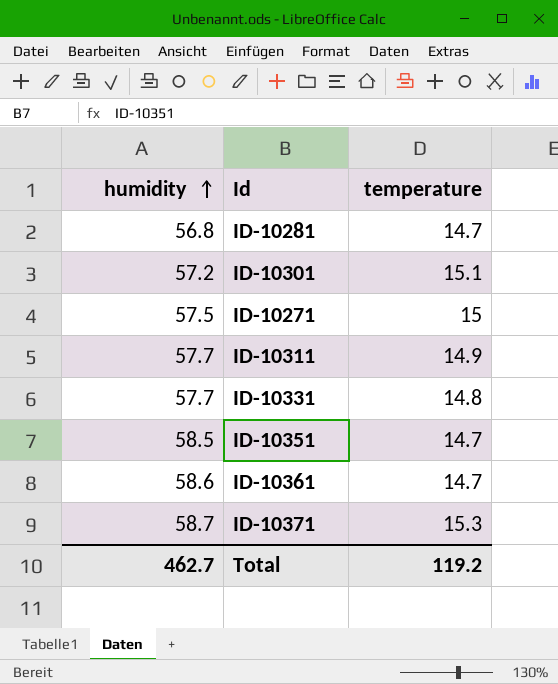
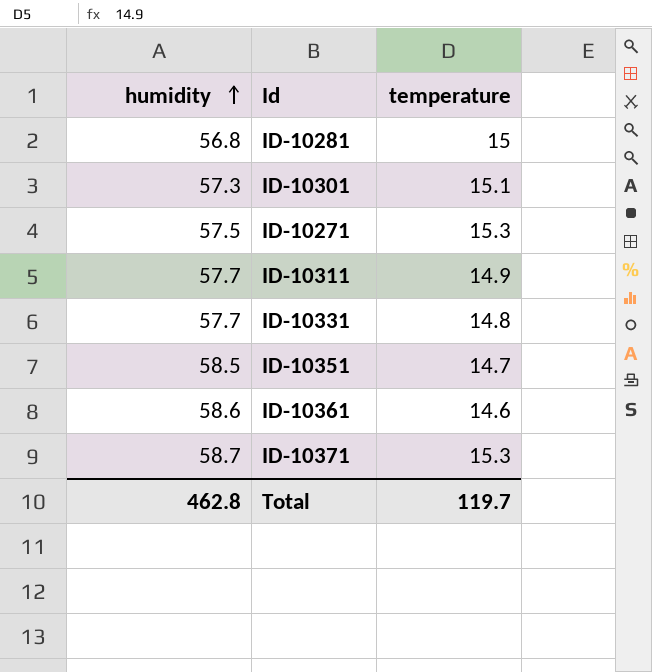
ID-10281 | temperature: 14.7 -> 15
ID-10301 | humidity: 57.2 -> 57.3
ID-10271 | temperature: 15 -> 15.3
ID-10361 | temperature: 14.7 -> 14.6
Total | humidity: 462.7 -> 462.8
Total | temperature: 119.2 -> 119.7

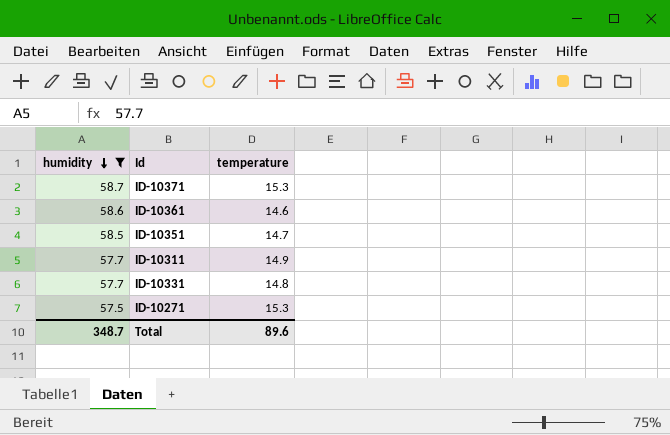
filter: none -> humidity >= 57.5
row order: humidity ascending -> humidity descending
Total | humidity: 462.8 -> 348.7
Total | temperature: 119.7 -> 89.6

